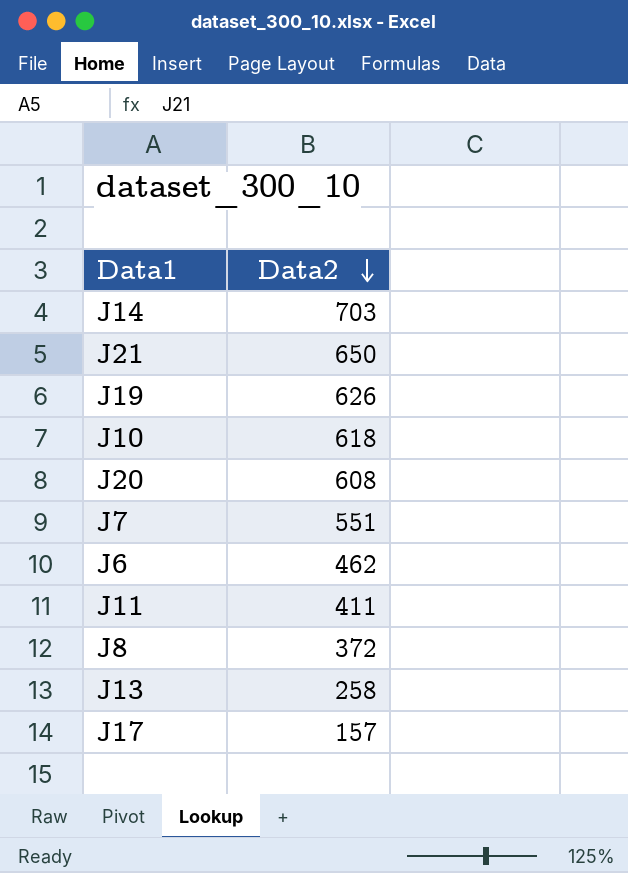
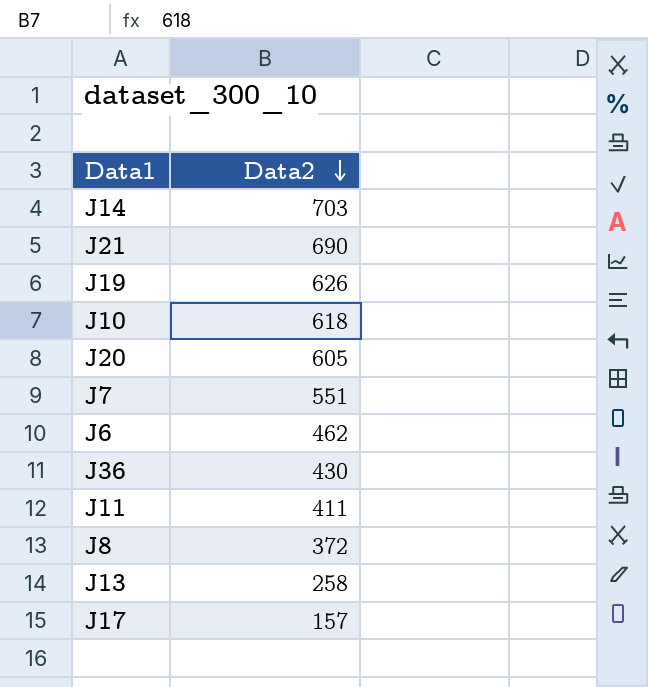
J21 | Data2: 650 -> 690
J20 | Data2: 608 -> 605
row J36: none -> 430

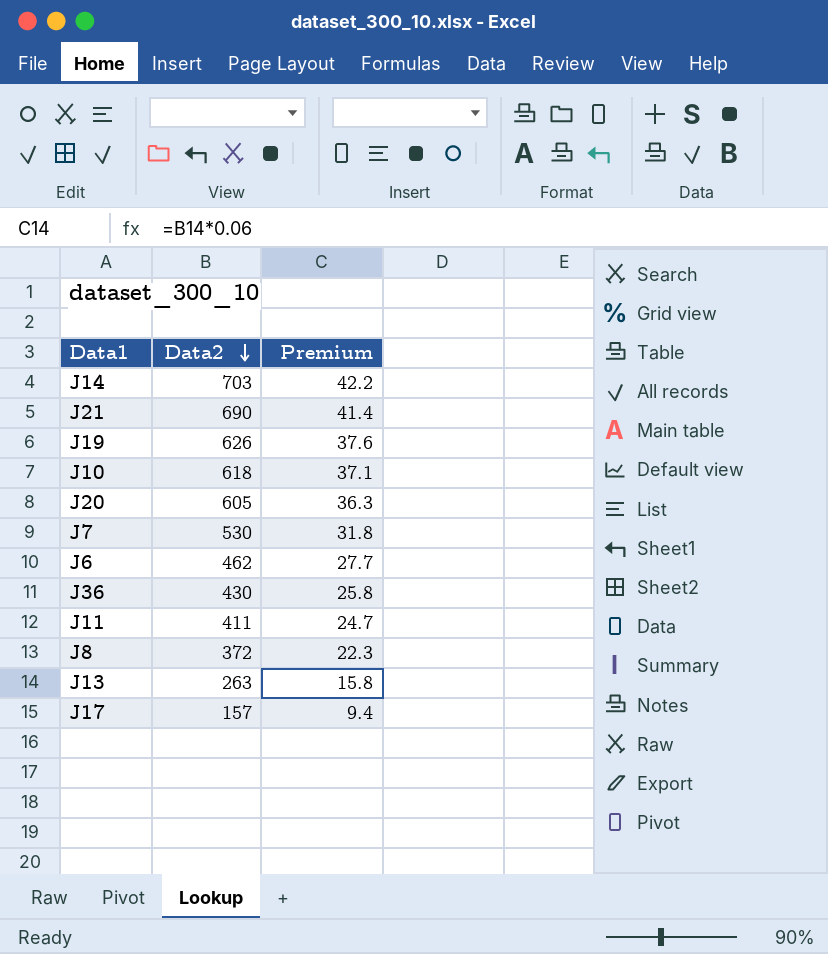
column Premium | formula: none -> [Data2] * 0.06
J7 | Data2: 551 -> 530
J13 | Data2: 258 -> 263

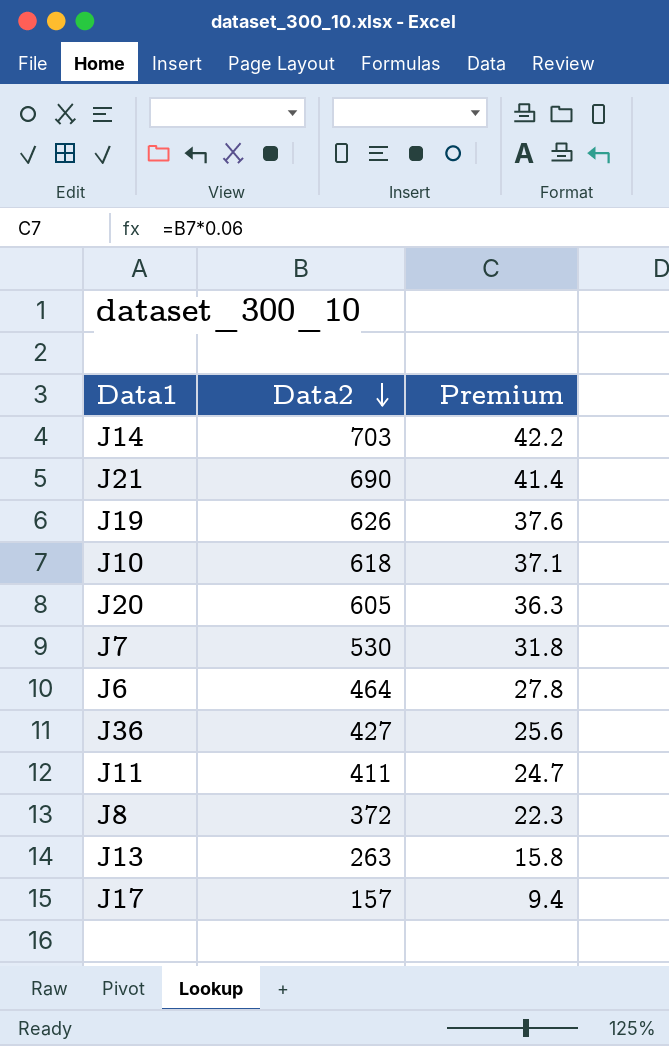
J6 | Data2: 462 -> 464
J6 | Premium: 27.7 -> 27.8
J36 | Data2: 430 -> 427
J36 | Premium: 25.8 -> 25.6

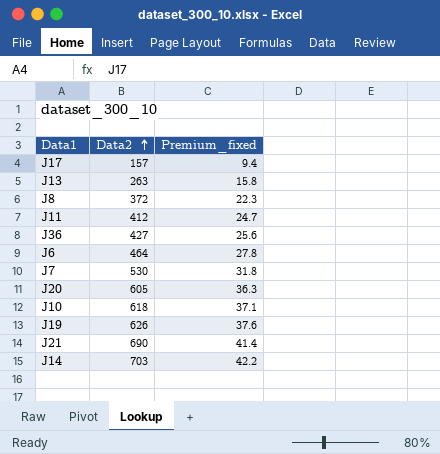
row order: Data2 descending -> Data2 ascending
column name: Premium -> Premium_fixed
J11 | Data2: 411 -> 412

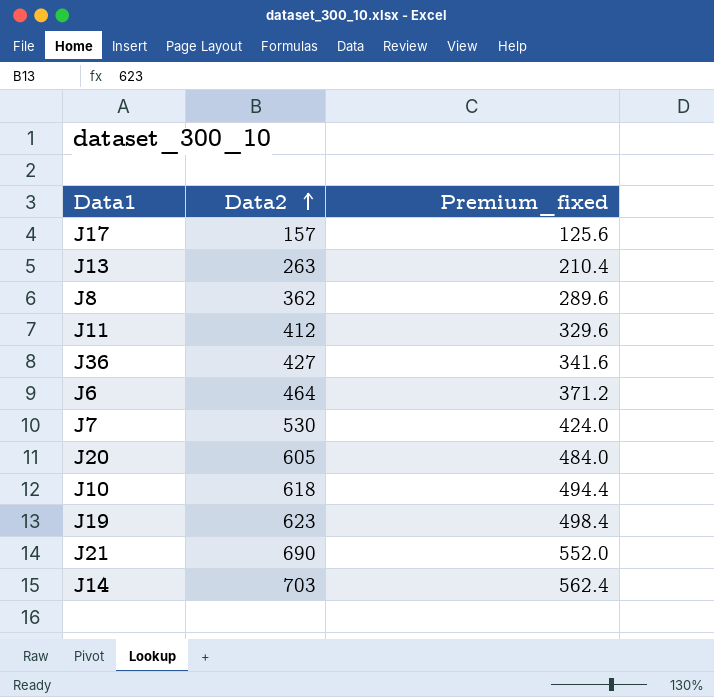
column Premium_fixed | formula: [Data2] * 0.06 -> [Data2] * 0.8
J8 | Data2: 372 -> 362
J19 | Data2: 626 -> 623

